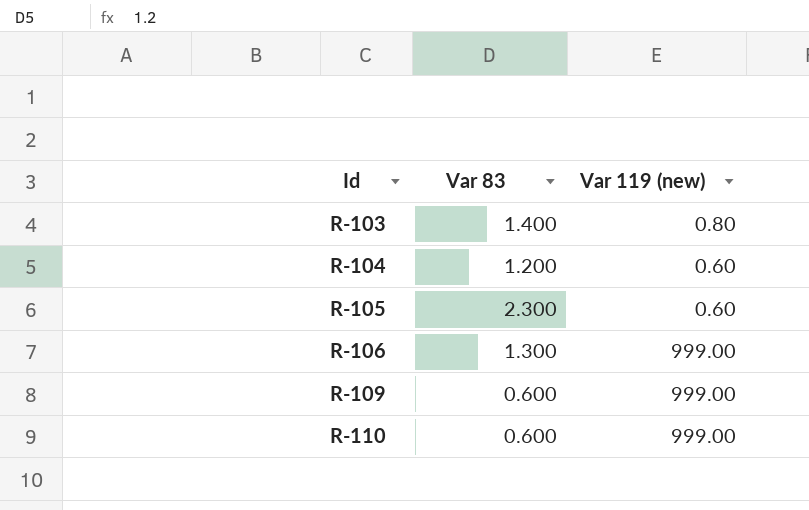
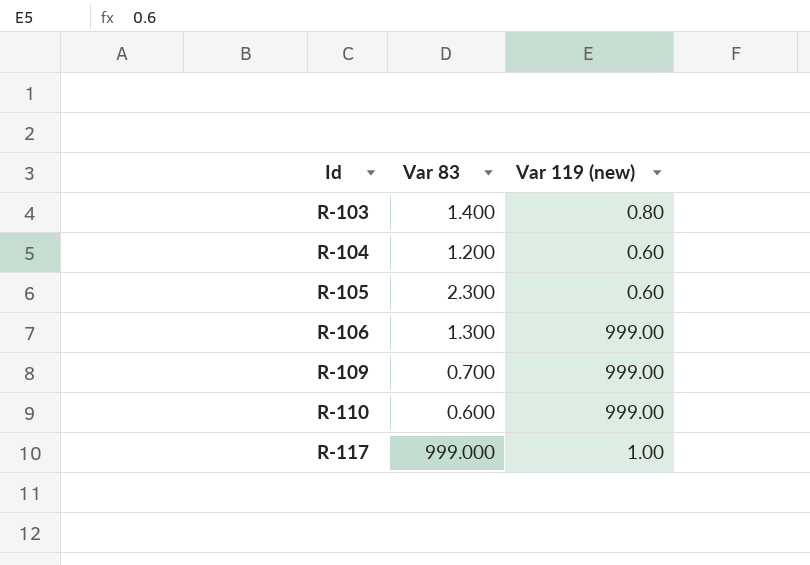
R-109 | Var 83: 0.600 -> 0.700
row R-117: none -> 999.000 | 1.00

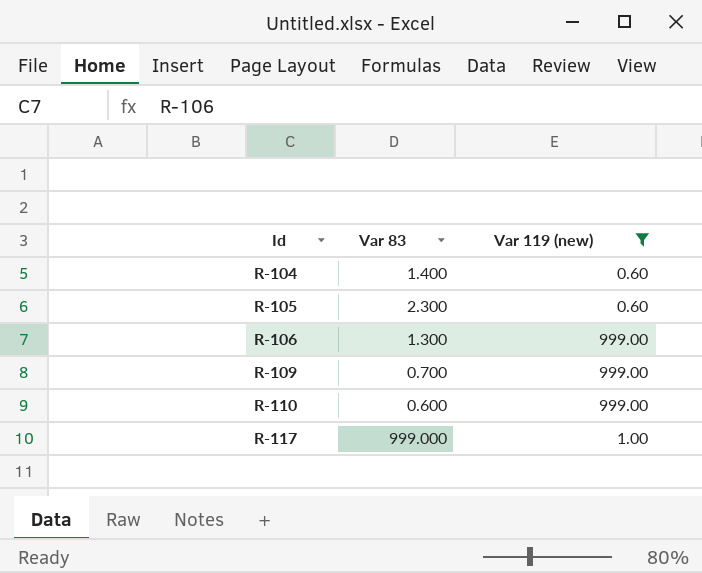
filter: none -> Var 119 (new) != 0.80
R-104 | Var 83: 1.200 -> 1.400

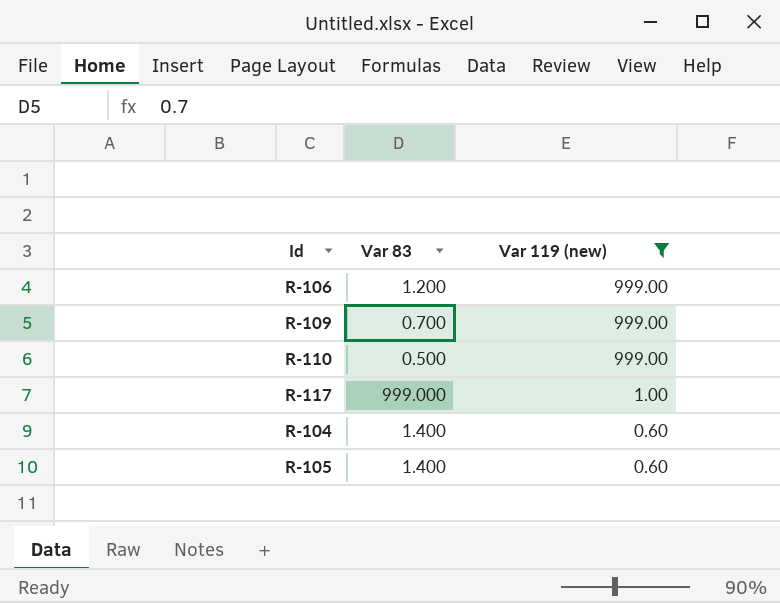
row order: Id ascending -> Var 119 (new) descending
R-106 | Var 83: 1.300 -> 1.200
R-110 | Var 83: 0.600 -> 0.500
R-105 | Var 83: 2.300 -> 1.400

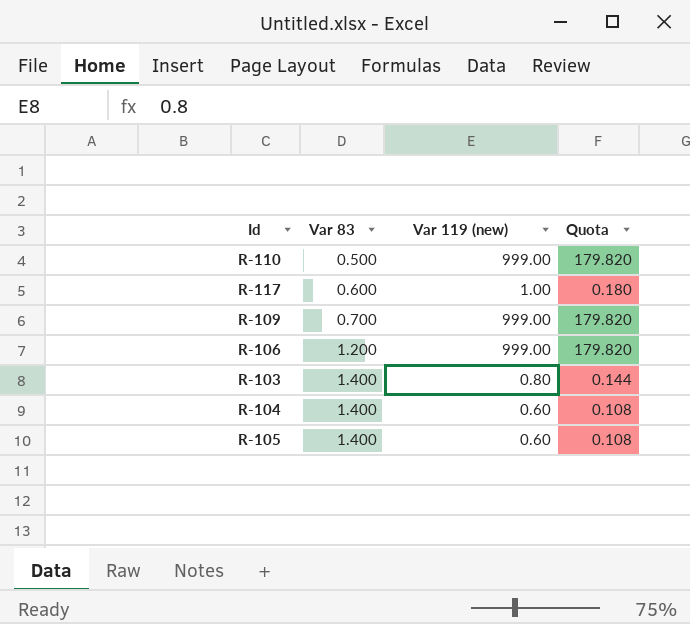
filter: Var 119 (new) != 0.80 -> none
row order: Var 119 (new) descending -> Var 83 ascending
column Quota | formula: none -> [Var 119 (new)] * 0.18
R-117 | Var 83: 999.000 -> 0.600

